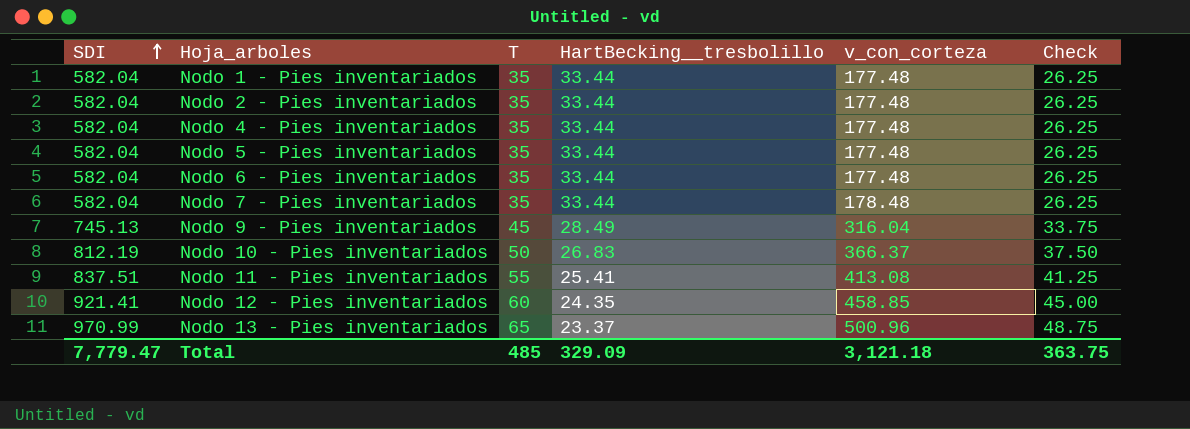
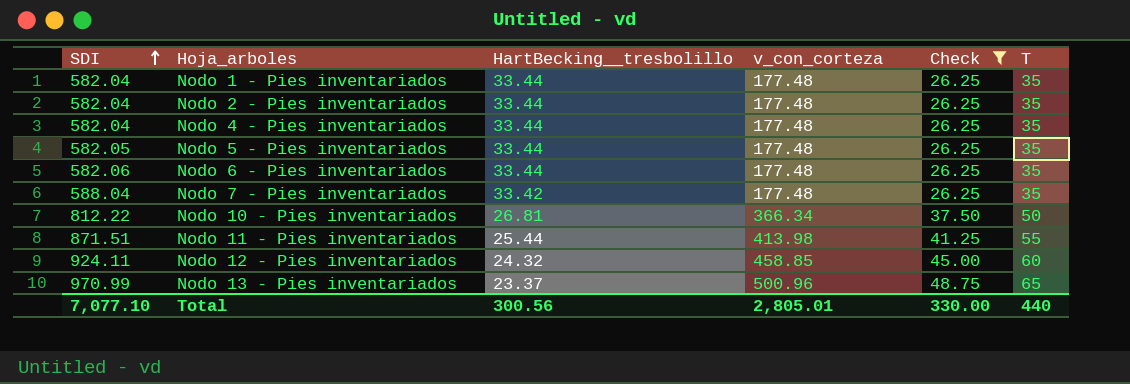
filter: none -> Check != 33.75
column T | position: 3 -> 6
Nodo 5 - Pies inventariados | SDI: 582.04 -> 582.05
Nodo 6 - Pies inventariados | SDI: 582.04 -> 582.06
Nodo 7 - Pies inventariados | SDI: 582.04 -> 588.04
Nodo 7 - Pies inventariados | HartBecking__tresbolillo: 33.44 -> 33.42
Nodo 7 - Pies inventariados | v_con_corteza: 178.48 -> 177.48
Nodo 10 - Pies inventariados | SDI: 812.19 -> 812.22
Nodo 10 - Pies inventariados | HartBecking__tresbolillo: 26.83 -> 26.81
Nodo 10 - Pies inventariados | v_con_corteza: 366.37 -> 366.34
Nodo 11 - Pies inventariados | SDI: 837.51 -> 871.51
Nodo 11 - Pies inventariados | HartBecking__tresbolillo: 25.41 -> 25.44
Nodo 11 - Pies inventariados | v_con_corteza: 413.08 -> 413.98
Nodo 12 - Pies inventariados | SDI: 921.41 -> 924.11
Nodo 12 - Pies inventariados | HartBecking__tresbolillo: 24.35 -> 24.32
Total | SDI: 7,779.47 -> 7,077.10
Total | HartBecking__tresbolillo: 329.09 -> 300.56
Total | v_con_corteza: 3,121.18 -> 2,805.01
Total | Check: 363.75 -> 330.00
Total | T: 485 -> 440

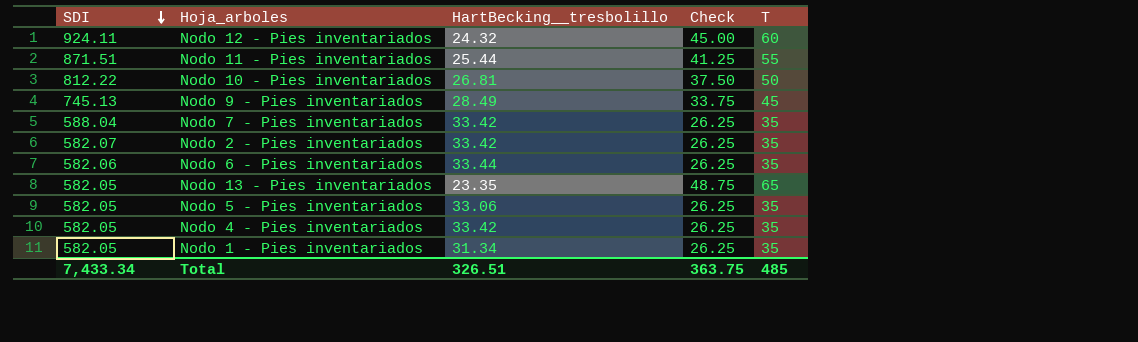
filter: Check != 33.75 -> none
row order: SDI ascending -> SDI descending
column v_con_corteza | position: 4 -> none
Nodo 2 - Pies inventariados | SDI: 582.04 -> 582.07
Nodo 2 - Pies inventariados | HartBecking__tresbolillo: 33.44 -> 33.42
Nodo 13 - Pies inventariados | SDI: 970.99 -> 582.05
Nodo 13 - Pies inventariados | HartBecking__tresbolillo: 23.37 -> 23.35
Nodo 5 - Pies inventariados | HartBecking__tresbolillo: 33.44 -> 33.06
Nodo 4 - Pies inventariados | SDI: 582.04 -> 582.05
Nodo 4 - Pies inventariados | HartBecking__tresbolillo: 33.44 -> 33.42
Nodo 1 - Pies inventariados | SDI: 582.04 -> 582.05
Nodo 1 - Pies inventariados | HartBecking__tresbolillo: 33.44 -> 31.34
Total | SDI: 7,077.10 -> 7,433.34
Total | HartBecking__tresbolillo: 300.56 -> 326.51
Total | Check: 330.00 -> 363.75
Total | T: 440 -> 485

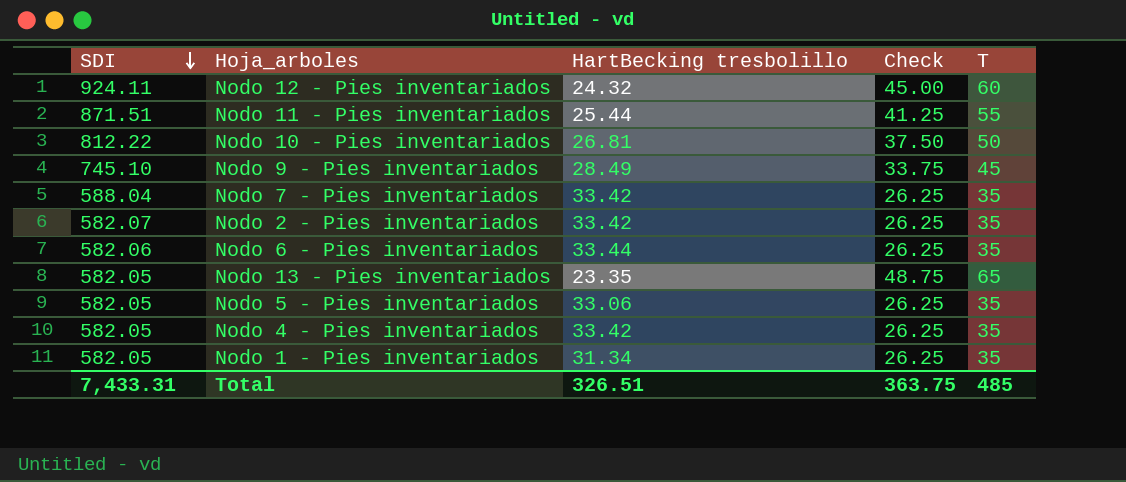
column name: HartBecking__tresbolillo -> HartBecking tresbolillo
Nodo 9 - Pies inventariados | SDI: 745.13 -> 745.10
Total | SDI: 7,433.34 -> 7,433.31

